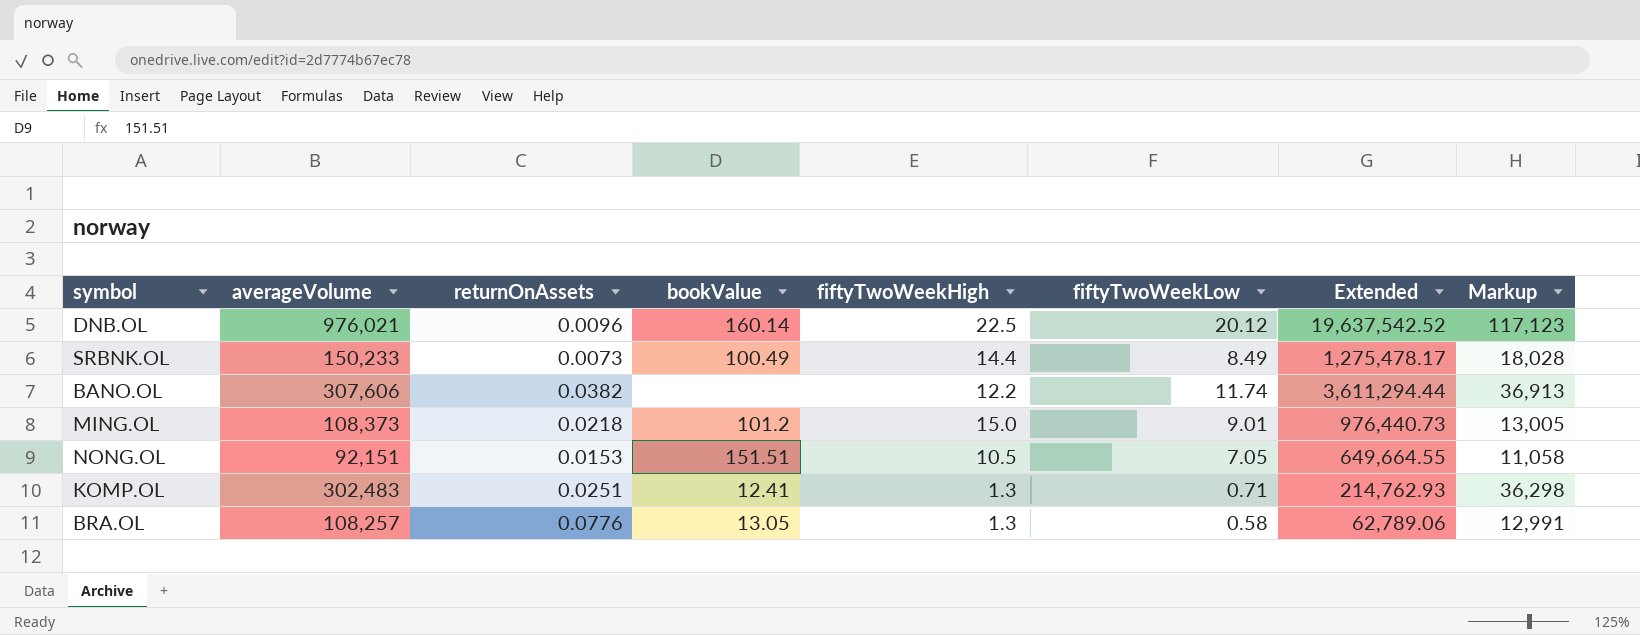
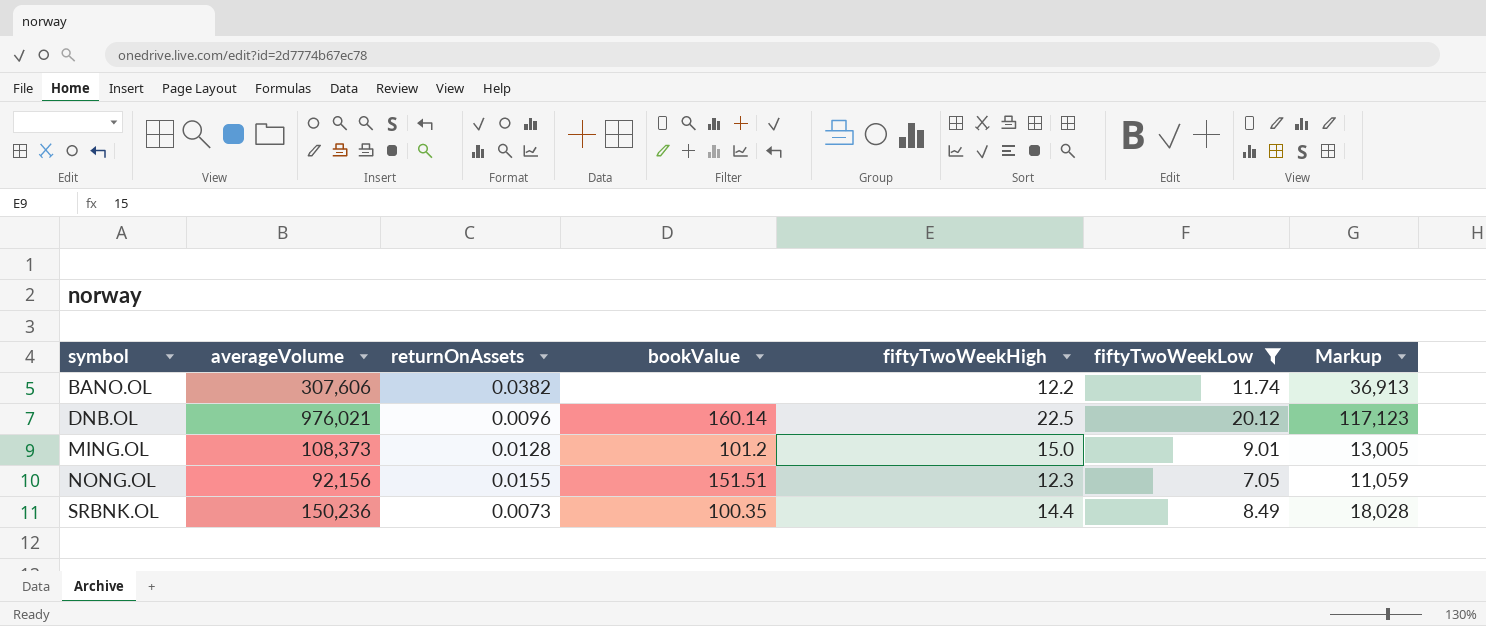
filter: none -> fiftyTwoWeekLow >= 7.05
row order: none -> symbol ascending
column Extended | formula: [averageVolume] * [fiftyTwoWeekLow] -> none
MING.OL | returnOnAssets: 0.0218 -> 0.0128
NONG.OL | averageVolume: 92,151 -> 92,156
NONG.OL | returnOnAssets: 0.0153 -> 0.0155
NONG.OL | fiftyTwoWeekHigh: 10.5 -> 12.3
NONG.OL | Markup: 11,058 -> 11,059
SRBNK.OL | averageVolume: 150,233 -> 150,236
SRBNK.OL | bookValue: 100.49 -> 100.35

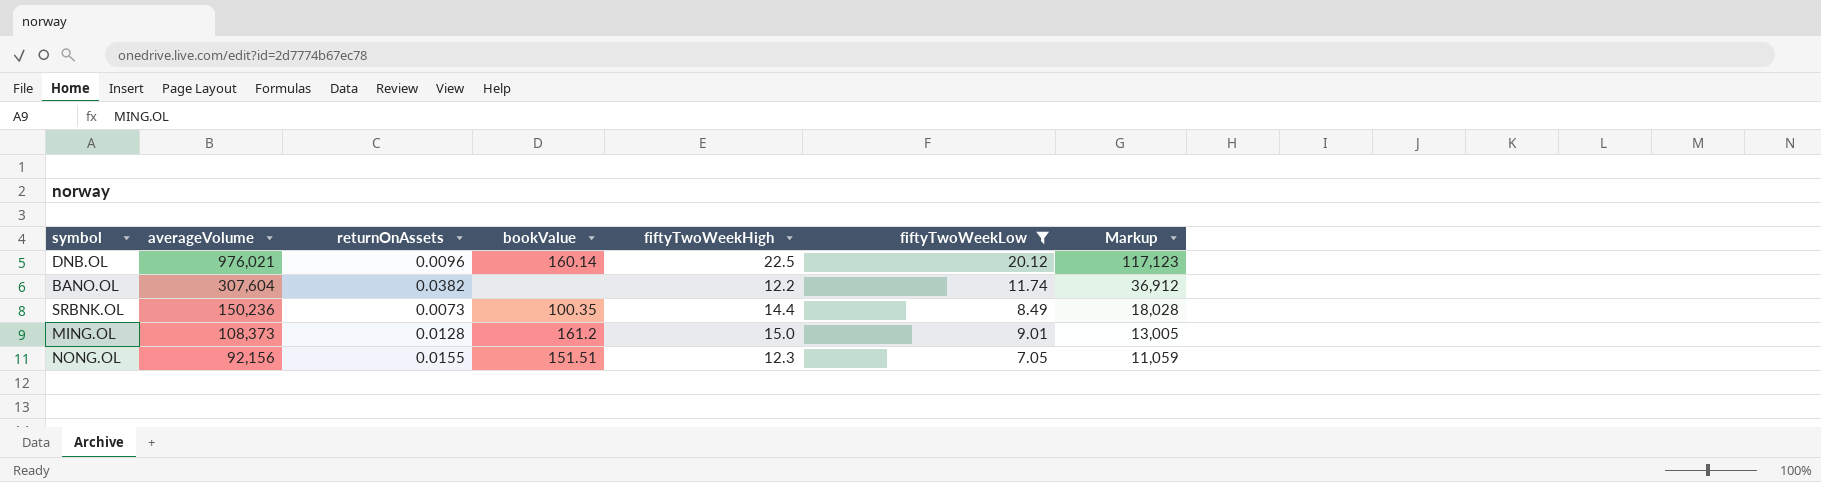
row order: symbol ascending -> averageVolume descending
BANO.OL | averageVolume: 307,606 -> 307,604
BANO.OL | Markup: 36,913 -> 36,912
MING.OL | bookValue: 101.2 -> 161.2

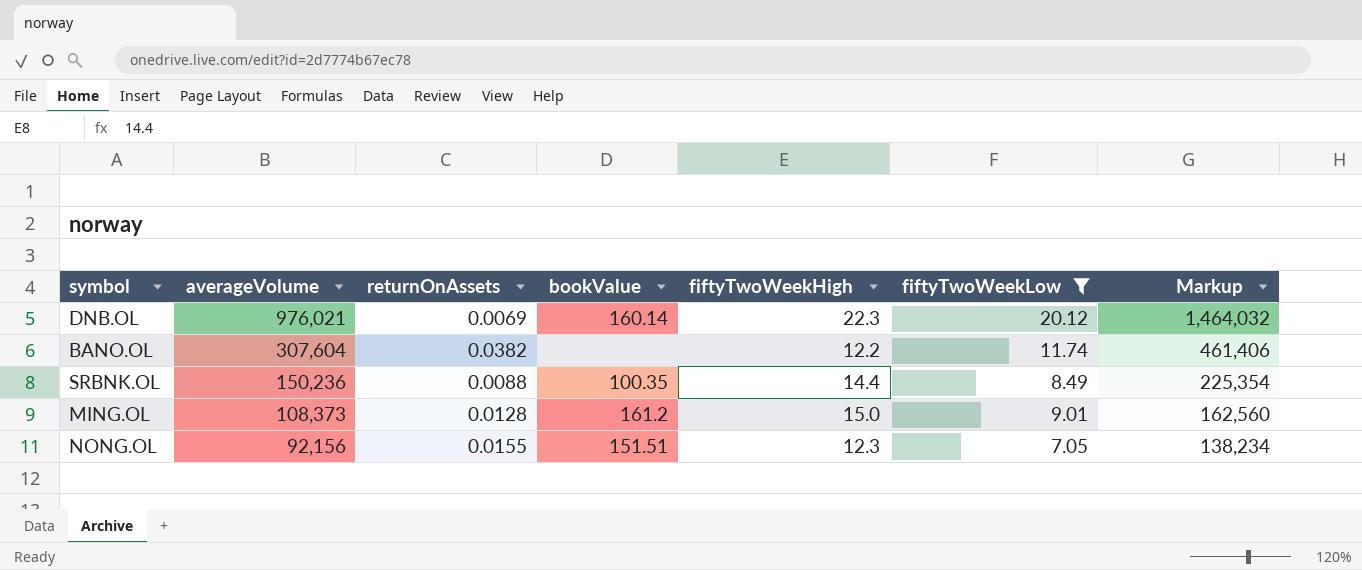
column Markup | formula: [averageVolume] * 0.12 -> [averageVolume] * 1.5
DNB.OL | returnOnAssets: 0.0096 -> 0.0069
DNB.OL | fiftyTwoWeekHigh: 22.5 -> 22.3
SRBNK.OL | returnOnAssets: 0.0073 -> 0.0088

